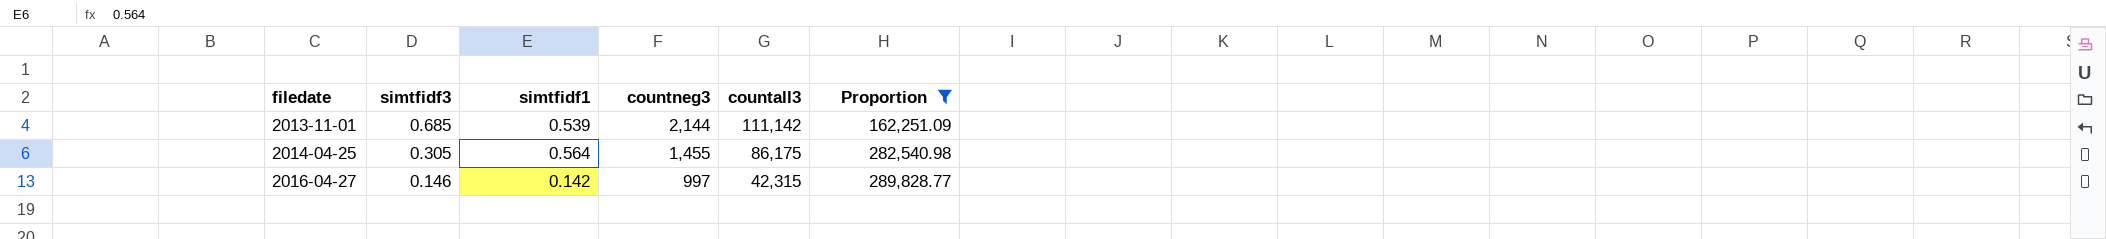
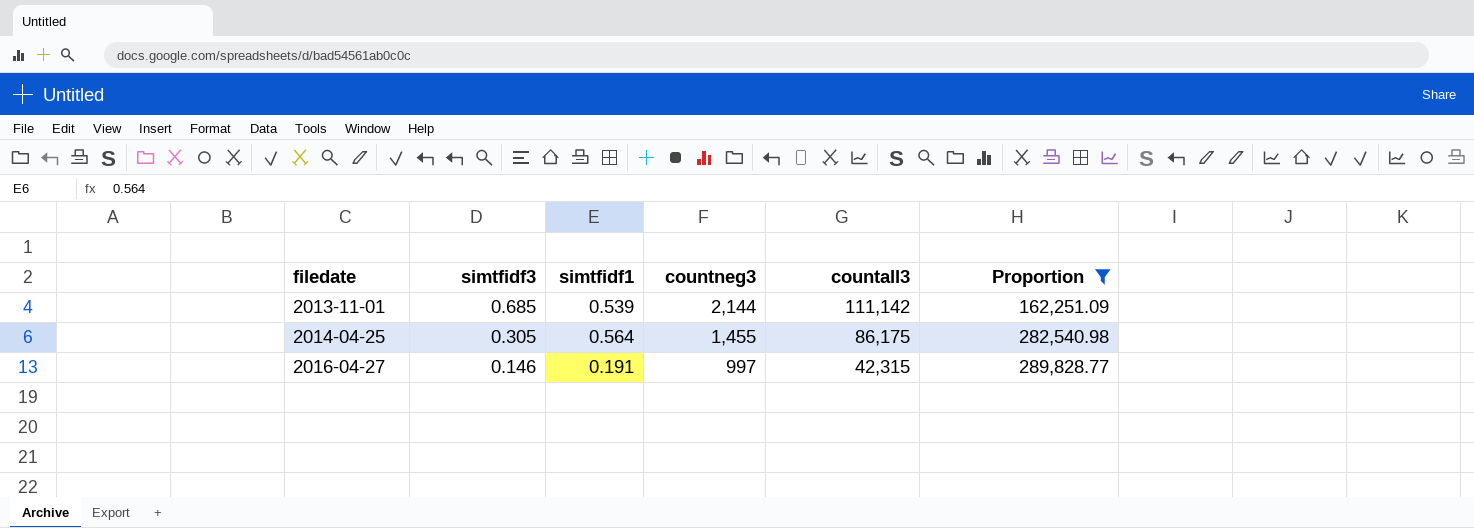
2016-04-27 | simtfidf1: 0.142 -> 0.191

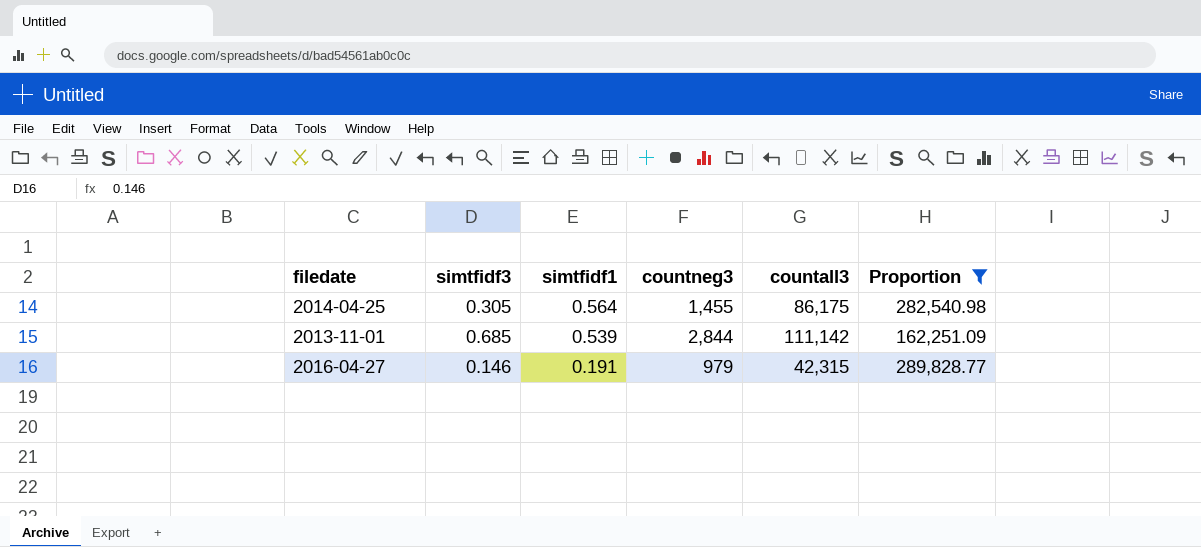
row order: filedate ascending -> simtfidf1 descending
2013-11-01 | countneg3: 2,144 -> 2,844
2016-04-27 | countneg3: 997 -> 979

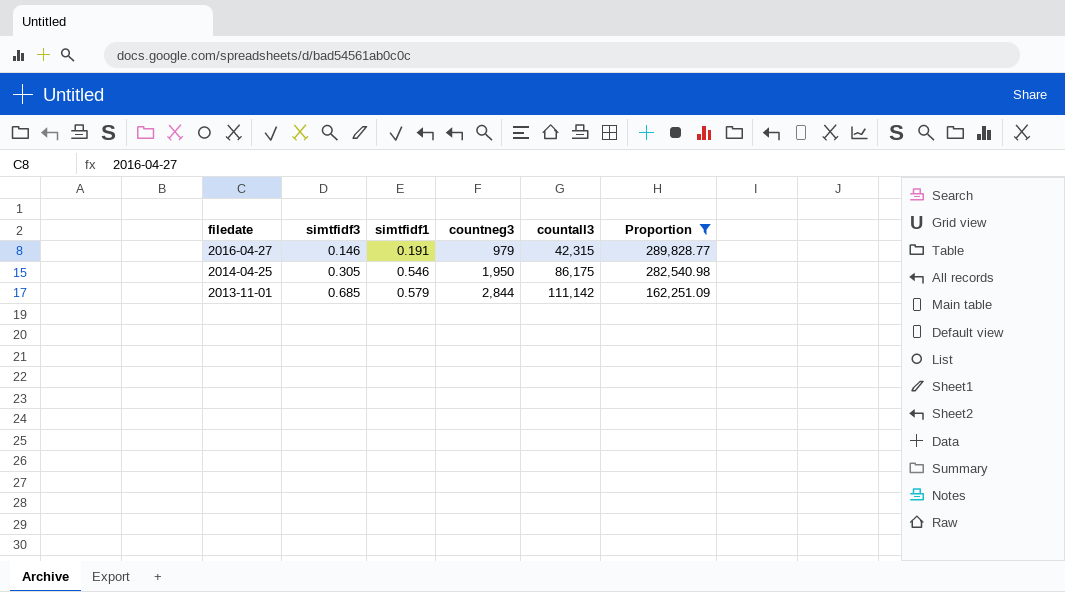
row order: simtfidf1 descending -> filedate descending
2014-04-25 | simtfidf1: 0.564 -> 0.546
2014-04-25 | countneg3: 1,455 -> 1,950
2013-11-01 | simtfidf1: 0.539 -> 0.579

